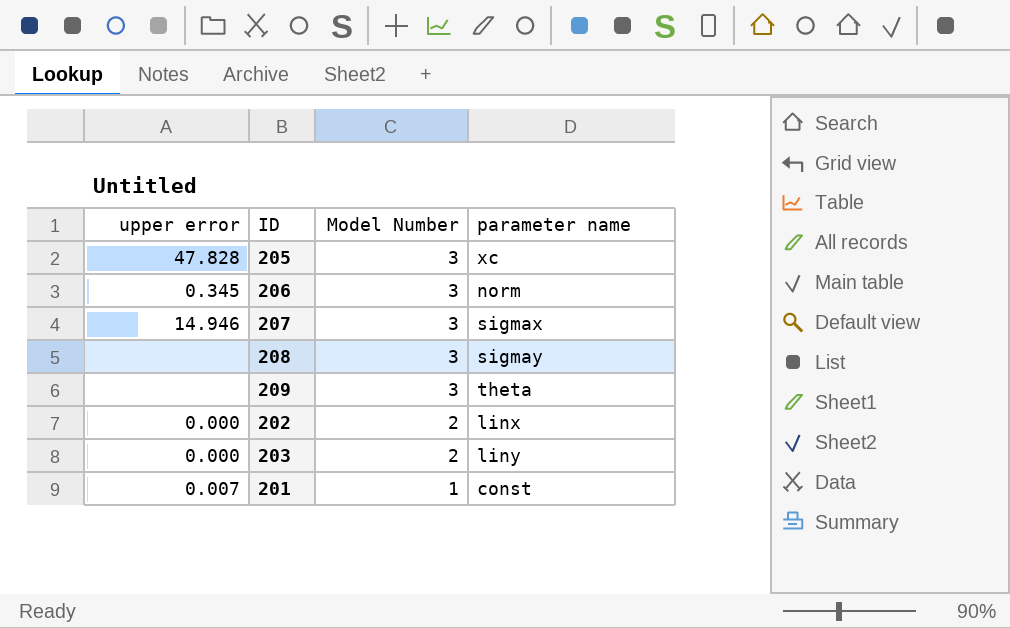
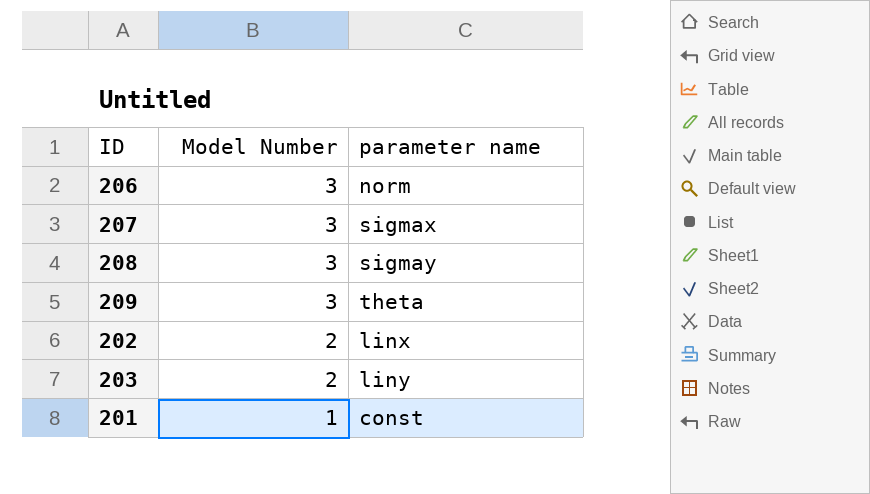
column upper error | position: 1 -> none
row 205: 47.828 | 3 | xc -> none

